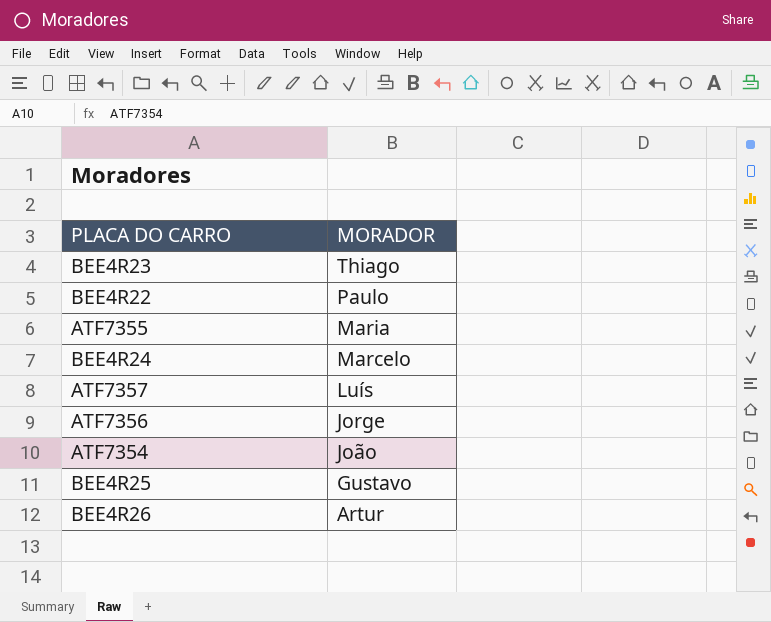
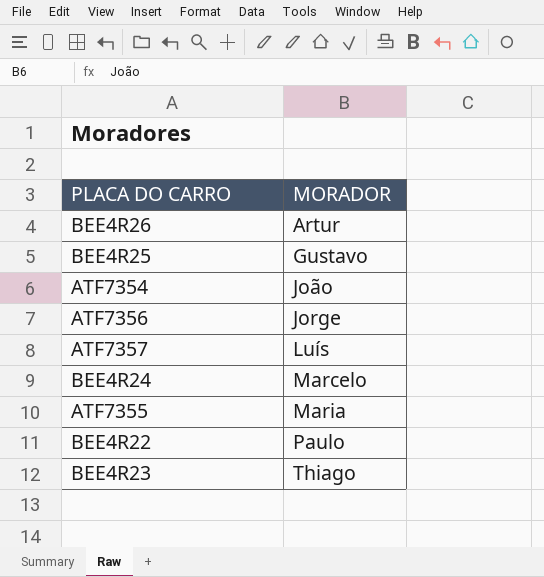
row order: MORADOR descending -> MORADOR ascending

